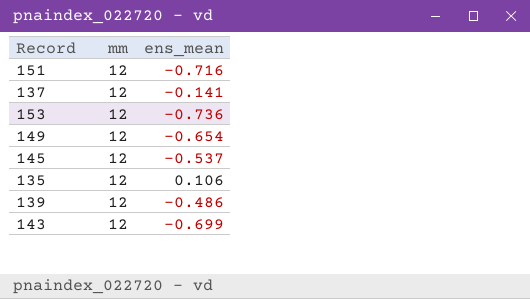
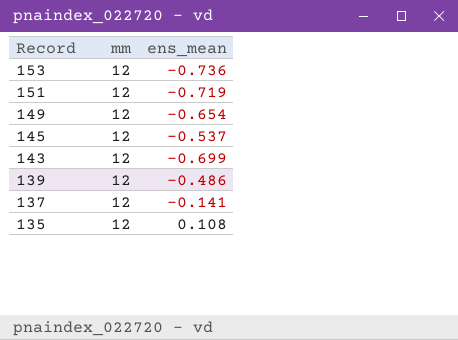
row order: none -> Record descending
151 | ens_mean: -0.716 -> -0.719
135 | ens_mean: 0.106 -> 0.108

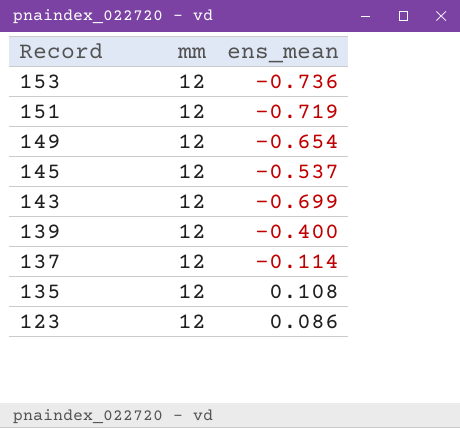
139 | ens_mean: -0.486 -> -0.400
137 | ens_mean: -0.141 -> -0.114
row 123: none -> 12 | 0.086

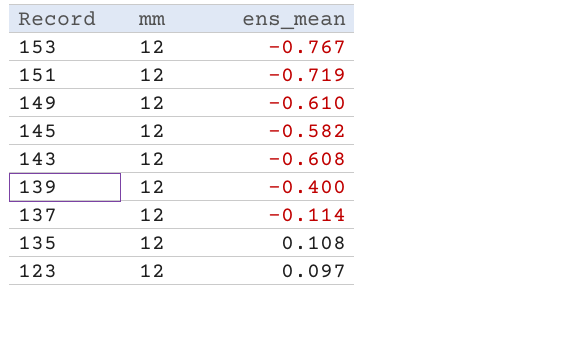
153 | ens_mean: -0.736 -> -0.767
149 | ens_mean: -0.654 -> -0.610
145 | ens_mean: -0.537 -> -0.582
143 | ens_mean: -0.699 -> -0.608
123 | ens_mean: 0.086 -> 0.097

